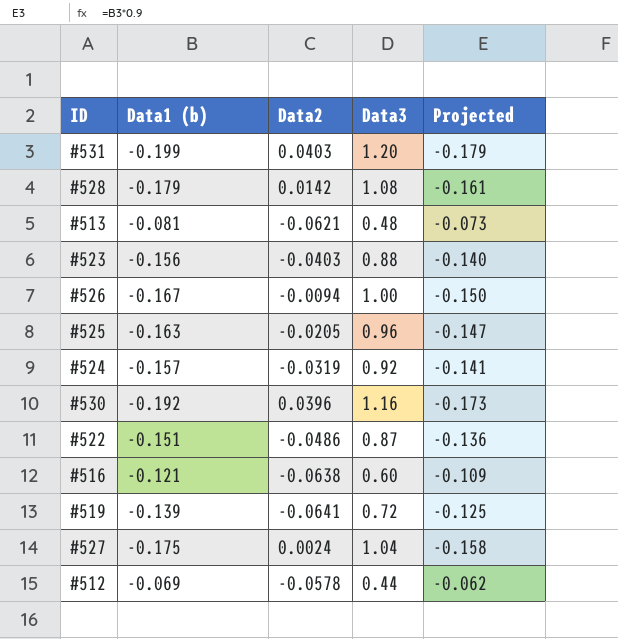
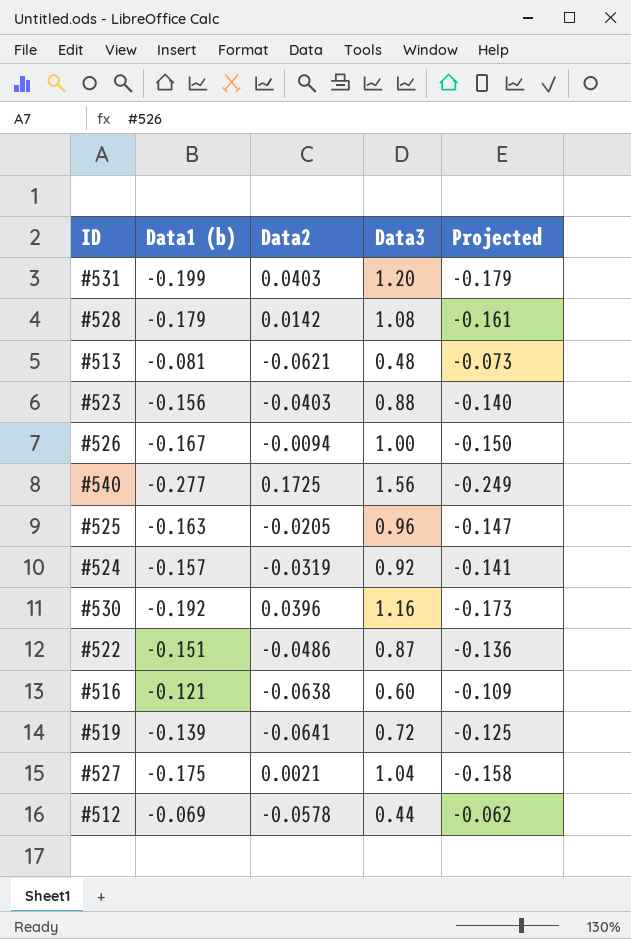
row #540: none -> -0.277 | 0.1725 | 1.56 | -0.249
#527 | Data2: 0.0024 -> 0.0021

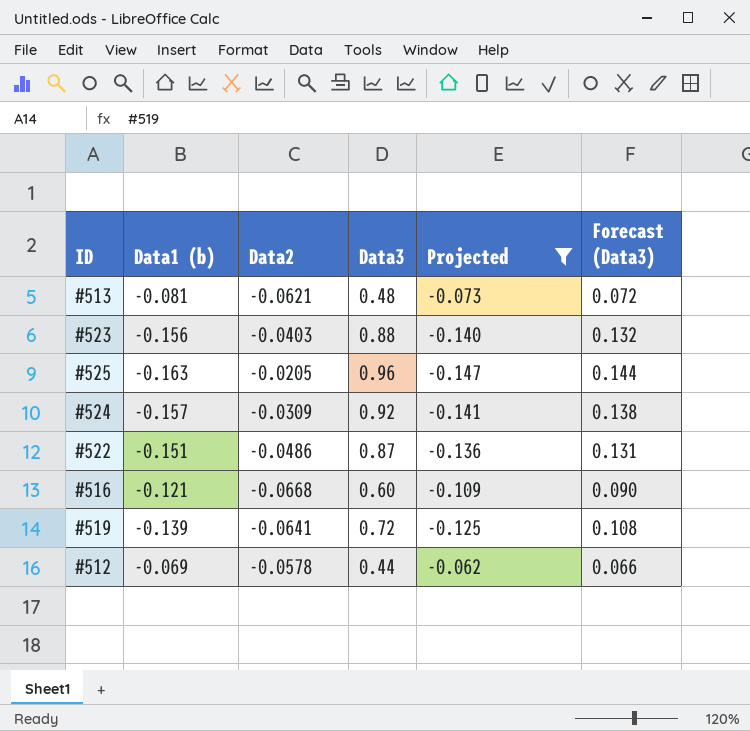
filter: none -> Projected >= -0.147
column Forecast (Data3) | formula: none -> [Data3] * 0.15
#524 | Data2: -0.0319 -> -0.0309
#516 | Data2: -0.0638 -> -0.0668

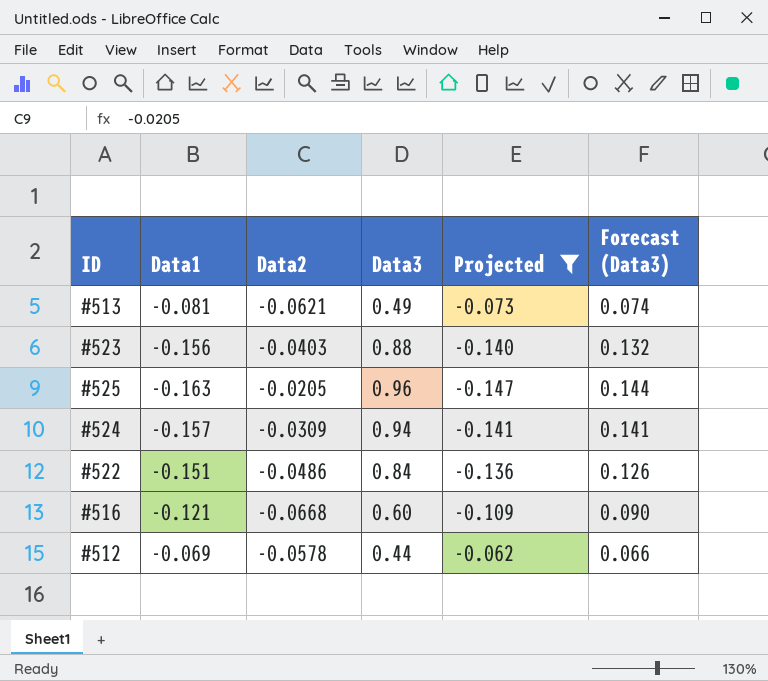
column name: Data1 (b) -> Data1
row #519: -0.139 | -0.0641 | 0.72 | -0.125 | 0.108 -> none
#513 | Data3: 0.48 -> 0.49
#513 | Forecast (Data3): 0.072 -> 0.074
#524 | Data3: 0.92 -> 0.94
#524 | Forecast (Data3): 0.138 -> 0.141
#522 | Data3: 0.87 -> 0.84
#522 | Forecast (Data3): 0.131 -> 0.126

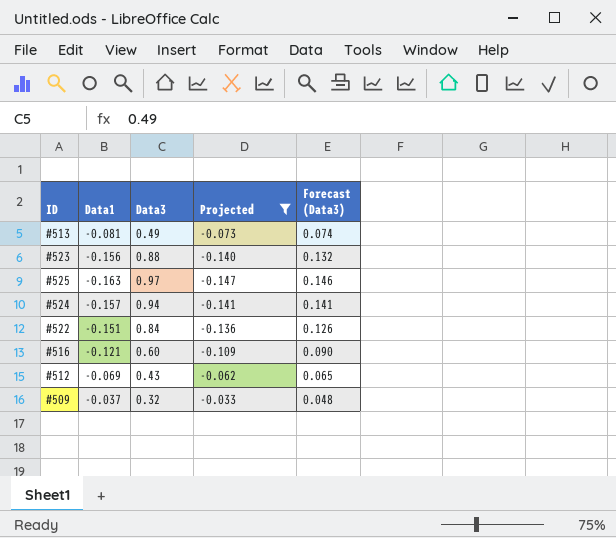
column Data2 | position: 3 -> none
#525 | Data3: 0.96 -> 0.97
#525 | Forecast (Data3): 0.144 -> 0.146
#512 | Data3: 0.44 -> 0.43
#512 | Forecast (Data3): 0.066 -> 0.065
row #509: none -> -0.037 | 0.32 | -0.033 | 0.048

